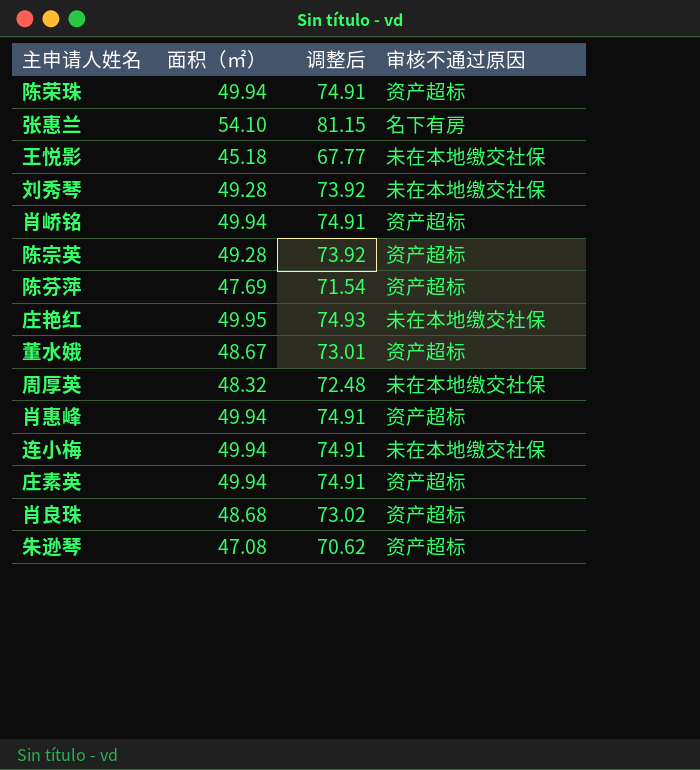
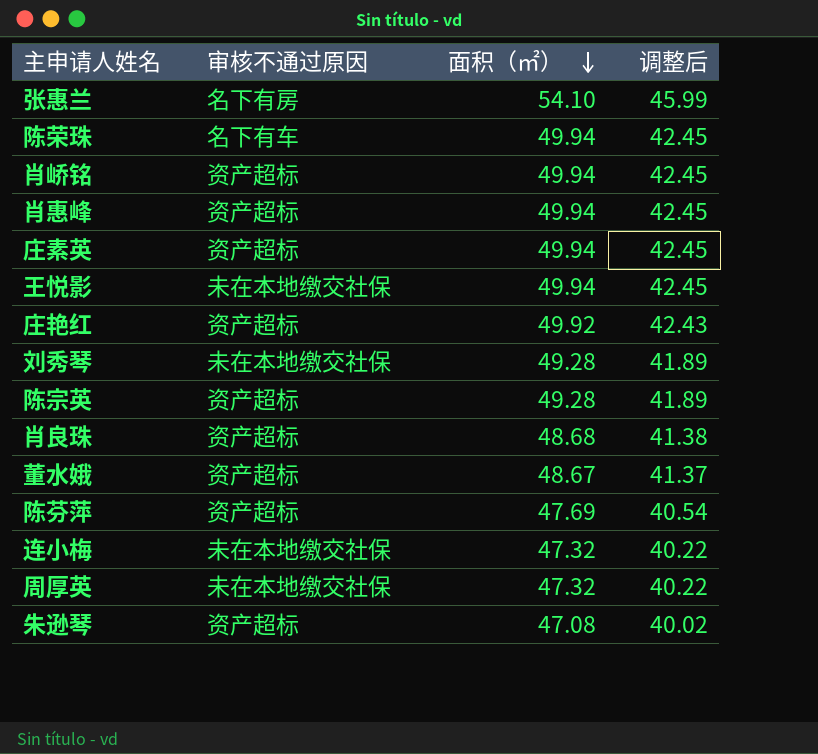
row order: none -> 面积（㎡） descending
column 审核不通过原因 | position: 4 -> 2
column 调整后 | formula: [面积（㎡）] * 1.5 -> [面积（㎡）] * 0.85
陈荣珠 | 审核不通过原因: 资产超标 -> 名下有车
王悦影 | 面积（㎡）: 45.18 -> 49.94
庄艳红 | 审核不通过原因: 未在本地缴交社保 -> 资产超标
庄艳红 | 面积（㎡）: 49.95 -> 49.92
连小梅 | 面积（㎡）: 49.94 -> 47.32
周厚英 | 面积（㎡）: 48.32 -> 47.32

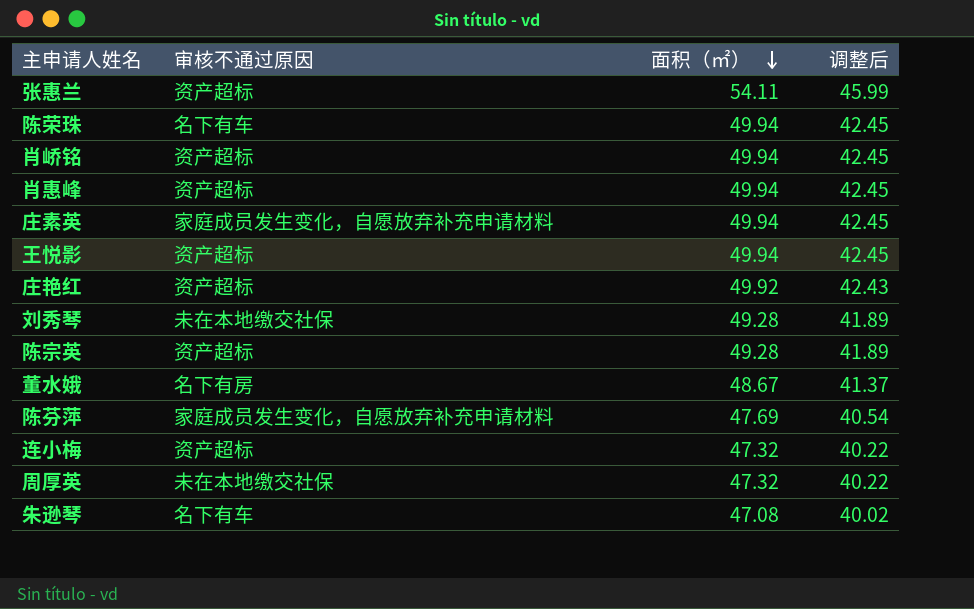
row 肖良珠: 资产超标 | 48.68 | 41.38 -> none
张惠兰 | 审核不通过原因: 名下有房 -> 资产超标
张惠兰 | 面积（㎡）: 54.10 -> 54.11
庄素英 | 审核不通过原因: 资产超标 -> 家庭成员发生变化，自愿放弃补充申请材料
王悦影 | 审核不通过原因: 未在本地缴交社保 -> 资产超标
董水娥 | 审核不通过原因: 资产超标 -> 名下有房
陈芬萍 | 审核不通过原因: 资产超标 -> 家庭成员发生变化，自愿放弃补充申请材料
连小梅 | 审核不通过原因: 未在本地缴交社保 -> 资产超标
朱逊琴 | 审核不通过原因: 资产超标 -> 名下有车

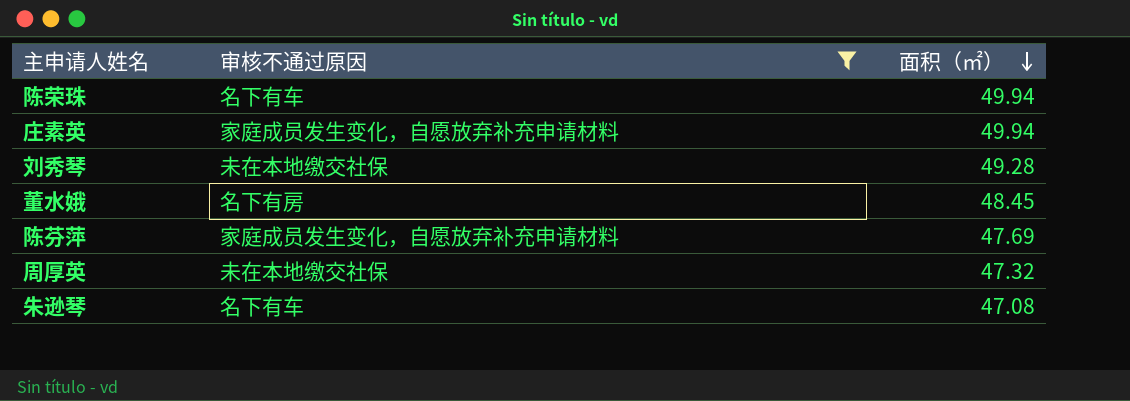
filter: none -> 审核不通过原因 != 资产超标
column 调整后 | formula: [面积（㎡）] * 0.85 -> none
董水娥 | 面积（㎡）: 48.67 -> 48.45

